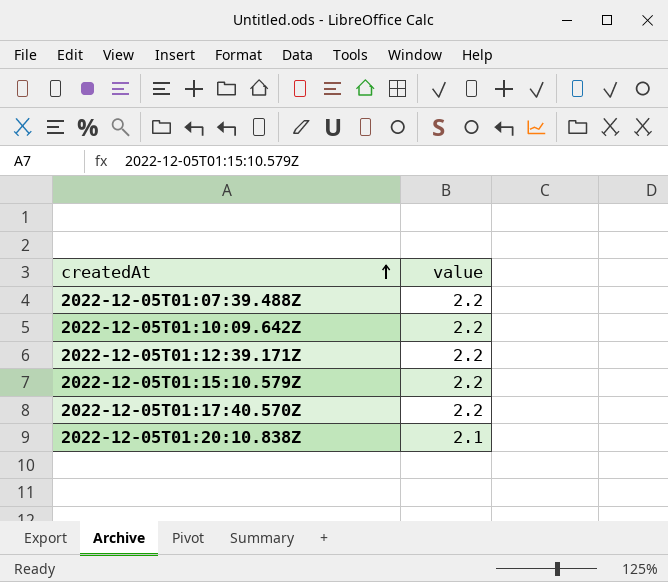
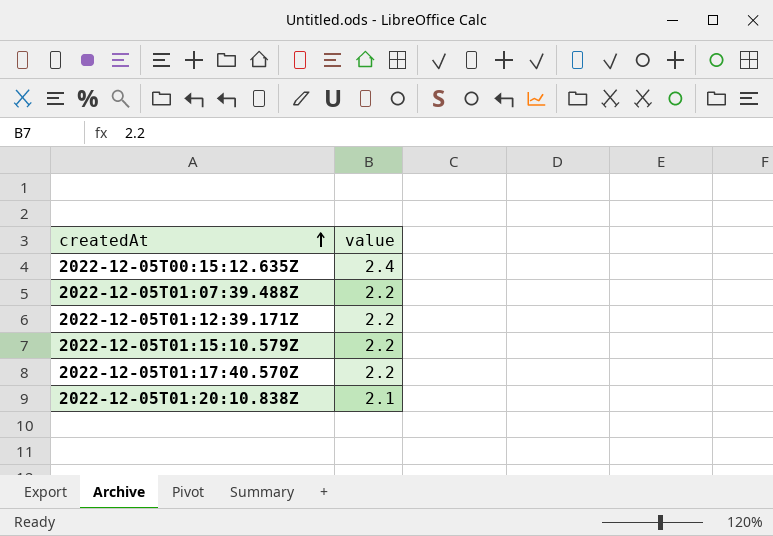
row 2022-12-05T01:10:09.642Z: 2.2 -> none
row 2022-12-05T00:15:12.635Z: none -> 2.4

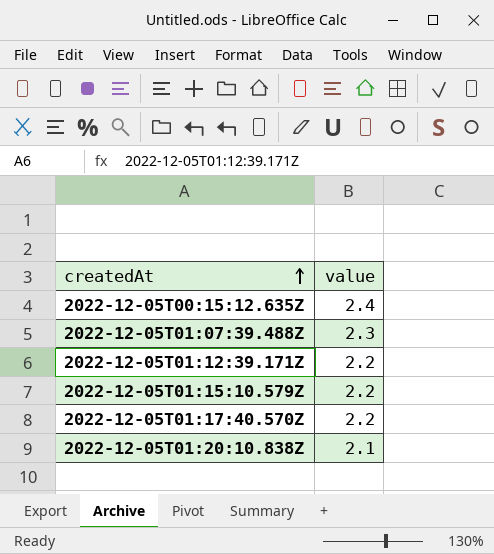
2022-12-05T01:07:39.488Z | value: 2.2 -> 2.3

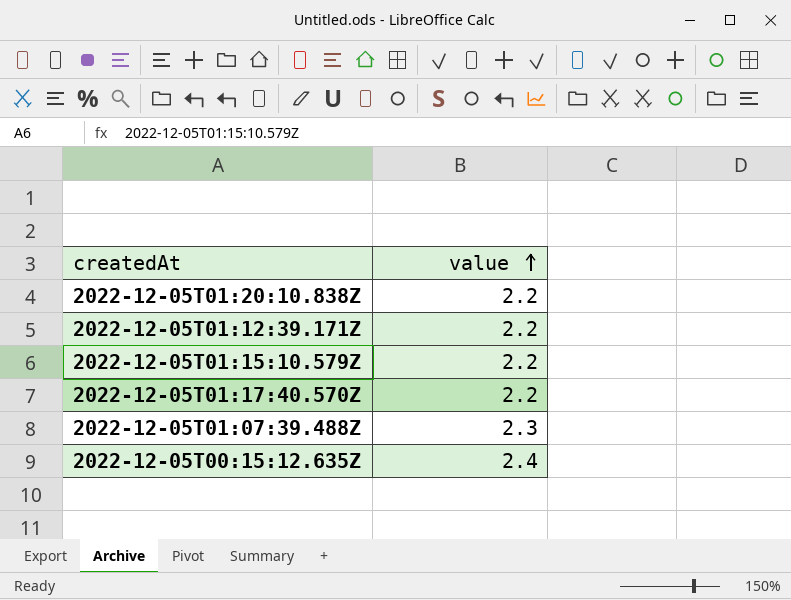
row order: createdAt ascending -> value ascending
2022-12-05T01:20:10.838Z | value: 2.1 -> 2.2

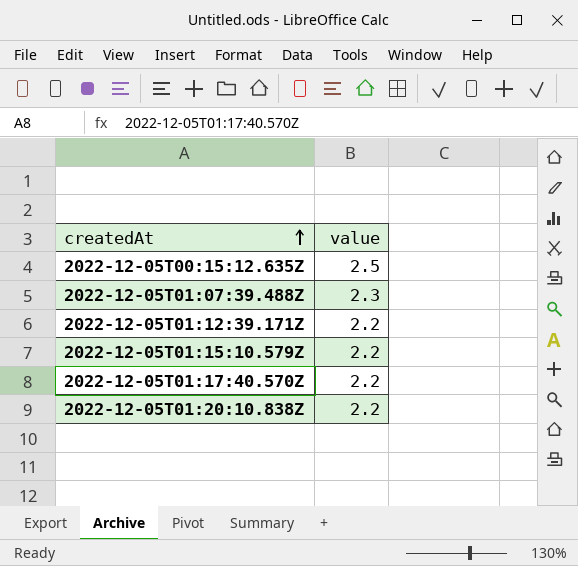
row order: value ascending -> createdAt ascending
2022-12-05T00:15:12.635Z | value: 2.4 -> 2.5

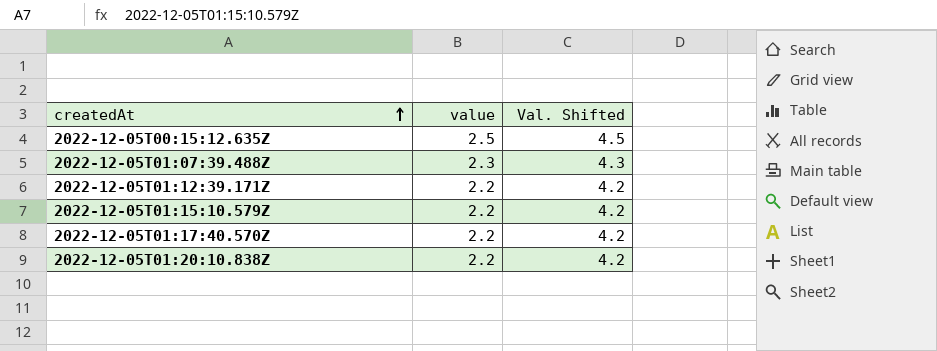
column Val. Shifted | formula: none -> [value] + 2

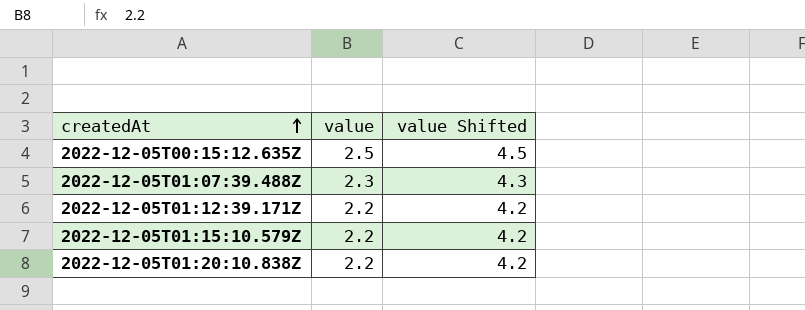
column name: Val. Shifted -> value Shifted
row 2022-12-05T01:17:40.570Z: 2.2 | 4.2 -> none

